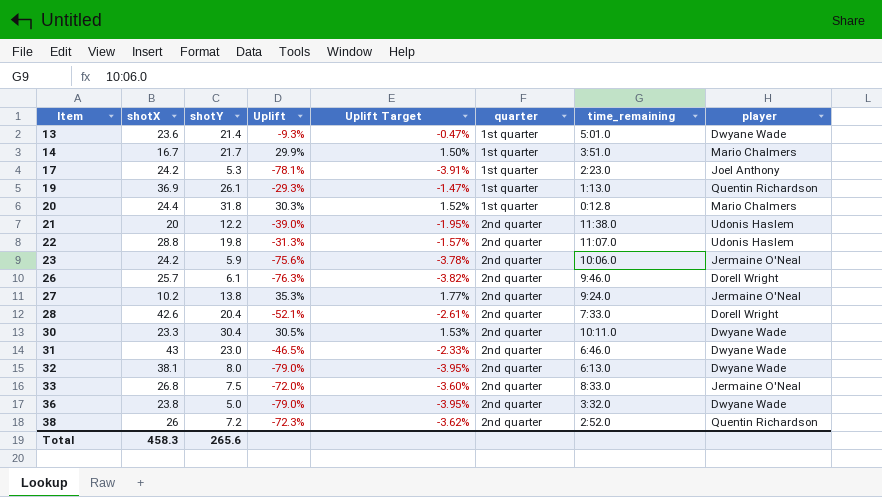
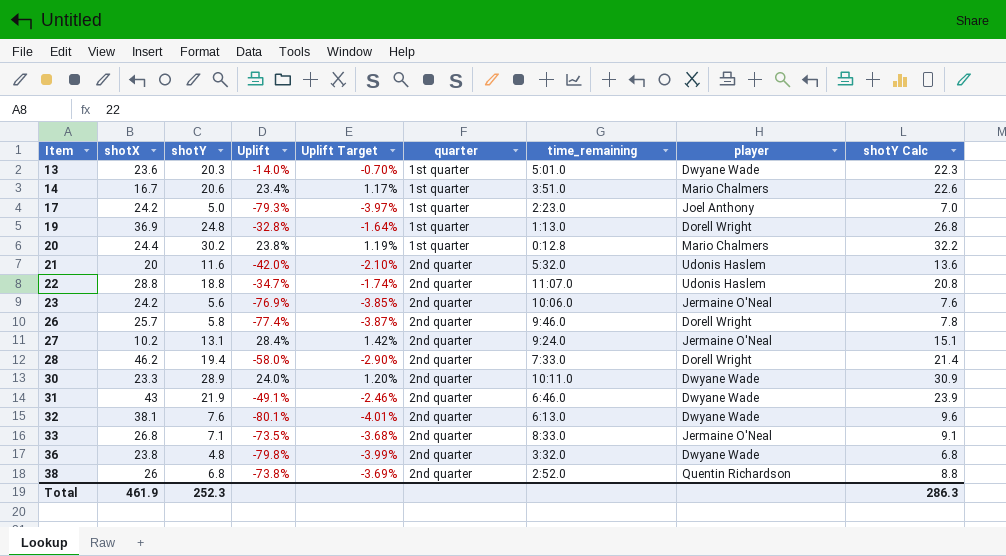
column shotY Calc | formula: none -> [shotY] + 2
13 | shotY: 21.4 -> 20.3
13 | Uplift: -9.3% -> -14.0%
13 | Uplift Target: -0.47% -> -0.70%
14 | shotY: 21.7 -> 20.6
14 | Uplift: 29.9% -> 23.4%
14 | Uplift Target: 1.50% -> 1.17%
17 | shotY: 5.3 -> 5.0
17 | Uplift: -78.1% -> -79.3%
17 | Uplift Target: -3.91% -> -3.97%
19 | shotY: 26.1 -> 24.8
19 | Uplift: -29.3% -> -32.8%
19 | Uplift Target: -1.47% -> -1.64%
19 | player: Quentin Richardson -> Dorell Wright
20 | shotY: 31.8 -> 30.2
20 | Uplift: 30.3% -> 23.8%
20 | Uplift Target: 1.52% -> 1.19%
21 | shotY: 12.2 -> 11.6
21 | Uplift: -39.0% -> -42.0%
21 | Uplift Target: -1.95% -> -2.10%
21 | time_remaining: 11:38.0 -> 5:32.0
22 | shotY: 19.8 -> 18.8
22 | Uplift: -31.3% -> -34.7%
22 | Uplift Target: -1.57% -> -1.74%
23 | shotY: 5.9 -> 5.6
23 | Uplift: -75.6% -> -76.9%
23 | Uplift Target: -3.78% -> -3.85%
26 | shotY: 6.1 -> 5.8
26 | Uplift: -76.3% -> -77.4%
26 | Uplift Target: -3.82% -> -3.87%
27 | shotY: 13.8 -> 13.1
27 | Uplift: 35.3% -> 28.4%
27 | Uplift Target: 1.77% -> 1.42%
28 | shotX: 42.6 -> 46.2
28 | shotY: 20.4 -> 19.4
28 | Uplift: -52.1% -> -58.0%
28 | Uplift Target: -2.61% -> -2.90%
30 | shotY: 30.4 -> 28.9
30 | Uplift: 30.5% -> 24.0%
30 | Uplift Target: 1.53% -> 1.20%
31 | shotY: 23.0 -> 21.9
31 | Uplift: -46.5% -> -49.1%
31 | Uplift Target: -2.33% -> -2.46%
32 | shotY: 8.0 -> 7.6
32 | Uplift: -79.0% -> -80.1%
32 | Uplift Target: -3.95% -> -4.01%
33 | shotY: 7.5 -> 7.1
33 | Uplift: -72.0% -> -73.5%
33 | Uplift Target: -3.60% -> -3.68%
36 | shotY: 5.0 -> 4.8
36 | Uplift: -79.0% -> -79.8%
36 | Uplift Target: -3.95% -> -3.99%
38 | shotY: 7.2 -> 6.8
38 | Uplift: -72.3% -> -73.8%
38 | Uplift Target: -3.62% -> -3.69%
Total | shotX: 458.3 -> 461.9
Total | shotY: 265.6 -> 252.3

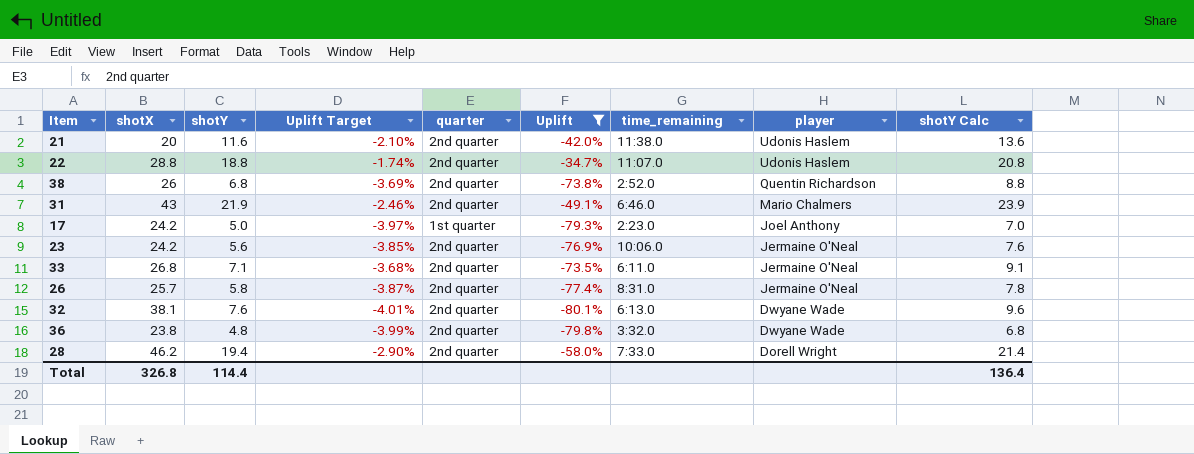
filter: none -> Uplift <= -34.7%
row order: Item ascending -> player descending
column Uplift | position: 4 -> 6
21 | time_remaining: 5:32.0 -> 11:38.0
31 | player: Dwyane Wade -> Mario Chalmers
33 | time_remaining: 8:33.0 -> 6:11.0
26 | time_remaining: 9:46.0 -> 8:31.0
26 | player: Dorell Wright -> Jermaine O'Neal
Total | shotX: 461.9 -> 326.8
Total | shotY: 252.3 -> 114.4
Total | shotY Calc: 286.3 -> 136.4

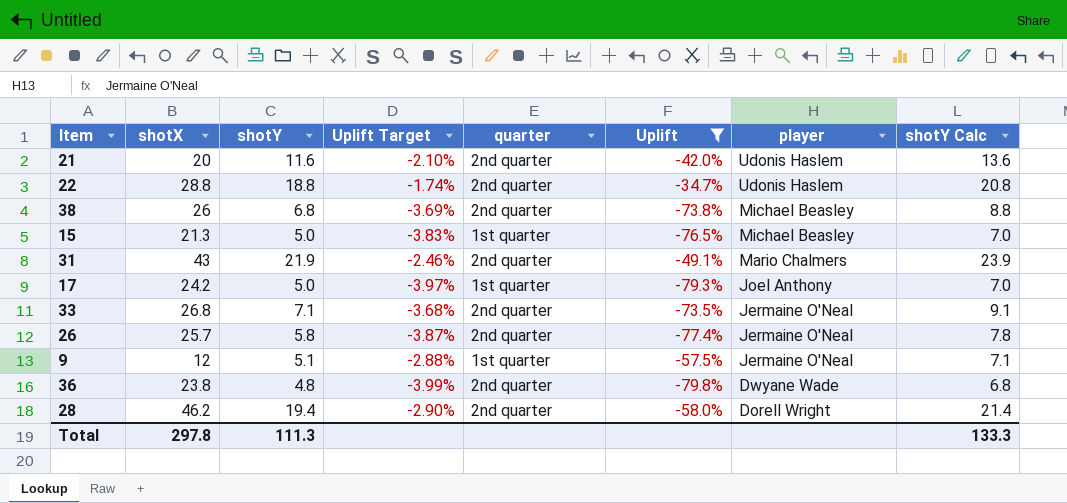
column time_remaining | position: 7 -> none
row 23: 24.2 | 5.6 | -3.85% | 2nd quarter | -76.9% | 10:06.0 | Jermaine O'Neal | 7.6 -> none
row 32: 38.1 | 7.6 | -4.01% | 2nd quarter | -80.1% | 6:13.0 | Dwyane Wade | 9.6 -> none
38 | player: Quentin Richardson -> Michael Beasley
row 15: none -> 21.3 | 5.0 | -3.83% | 1st quarter | -76.5% | Michael Beasley | 7.0
row 9: none -> 12 | 5.1 | -2.88% | 1st quarter | -57.5% | Jermaine O'Neal | 7.1
Total | shotX: 326.8 -> 297.8
Total | shotY: 114.4 -> 111.3
Total | shotY Calc: 136.4 -> 133.3

